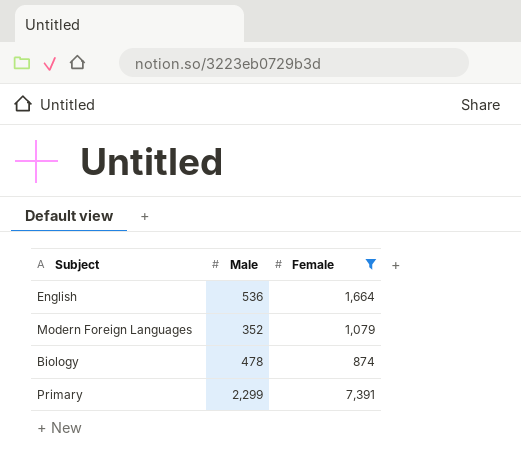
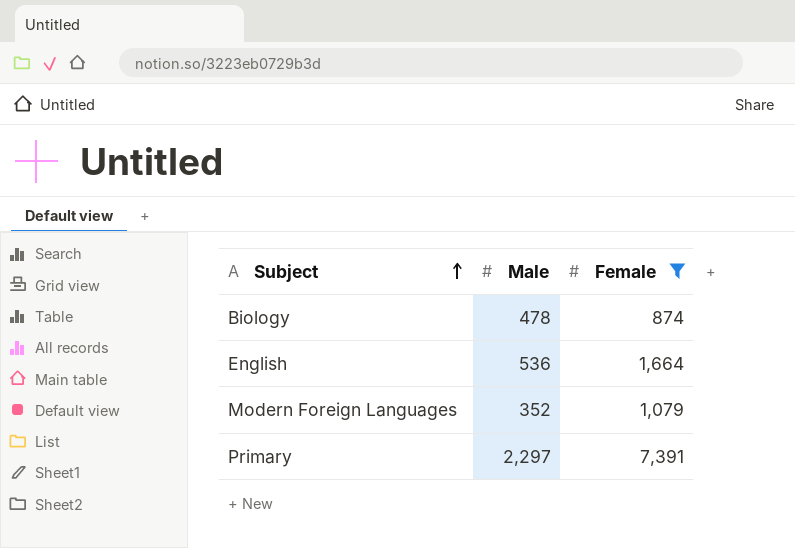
row order: none -> Subject ascending
Primary | Male: 2,299 -> 2,297

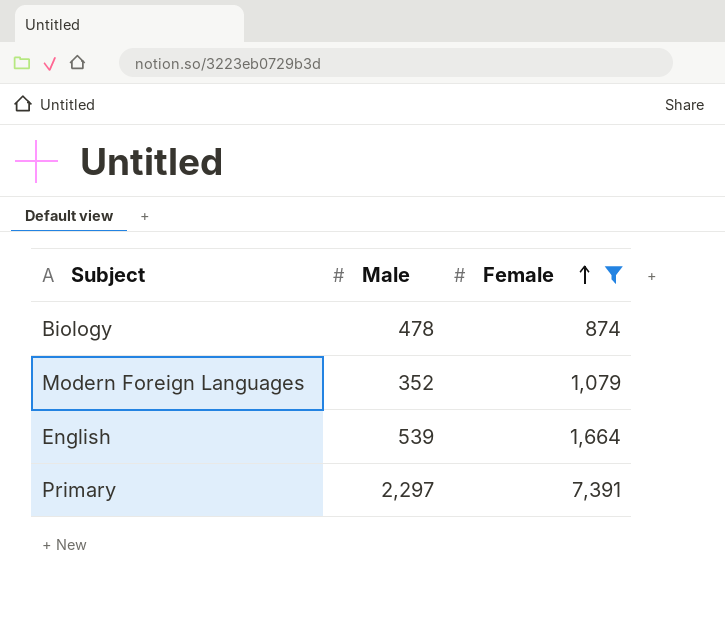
row order: Subject ascending -> Female ascending
English | Male: 536 -> 539

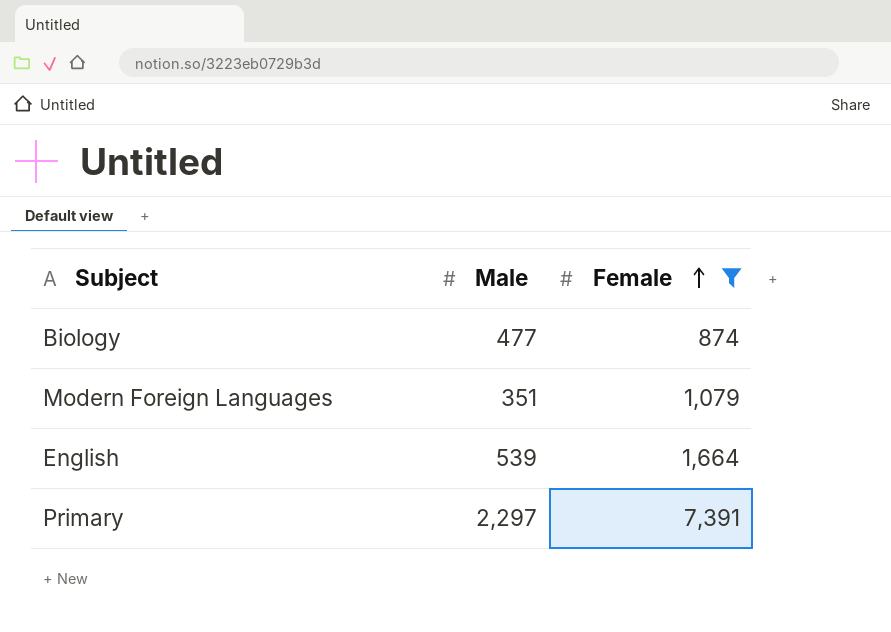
Biology | Male: 478 -> 477
Modern Foreign Languages | Male: 352 -> 351

